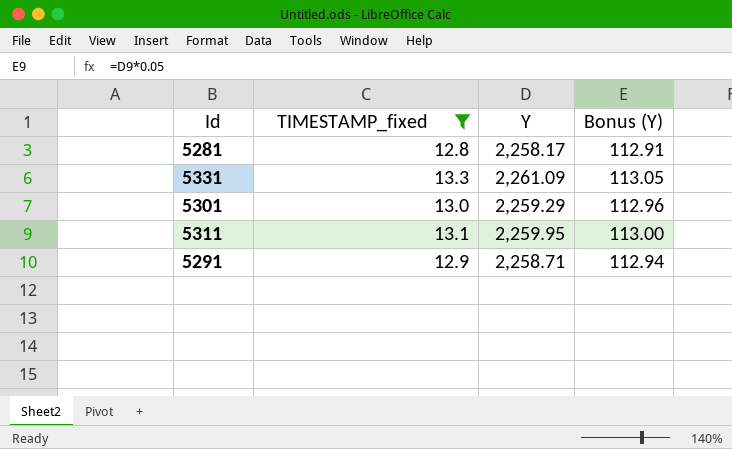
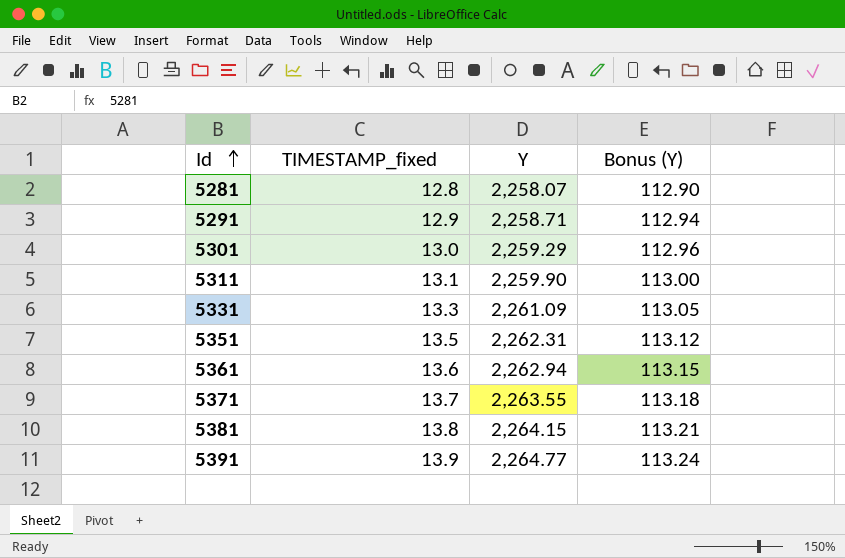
filter: TIMESTAMP_fixed <= 13.3 -> none
row order: none -> Id ascending
5281 | Y: 2,258.17 -> 2,258.07
5281 | Bonus (Y): 112.91 -> 112.90
5311 | Y: 2,259.95 -> 2,259.90

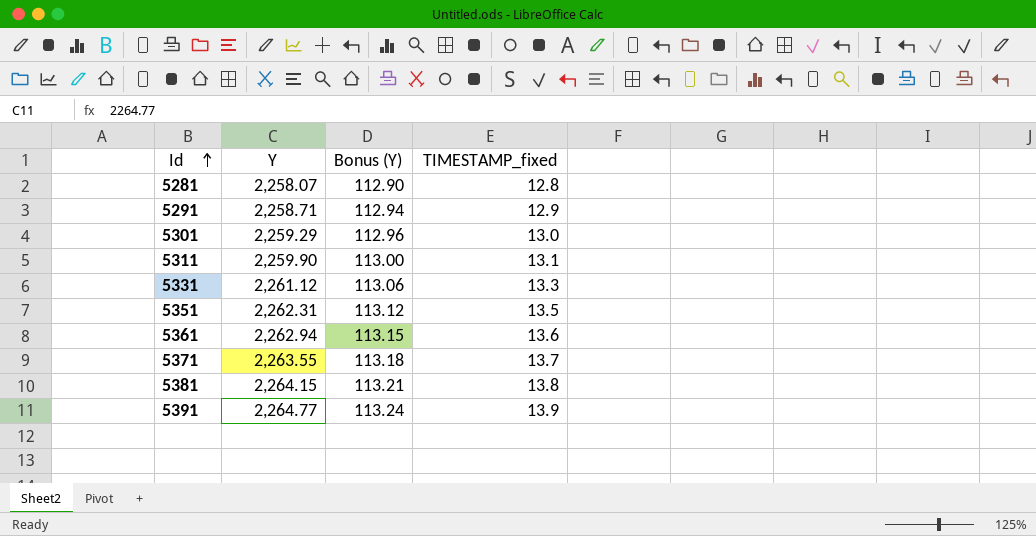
column TIMESTAMP_fixed | position: 2 -> 4
5331 | Y: 2,261.09 -> 2,261.12
5331 | Bonus (Y): 113.05 -> 113.06

